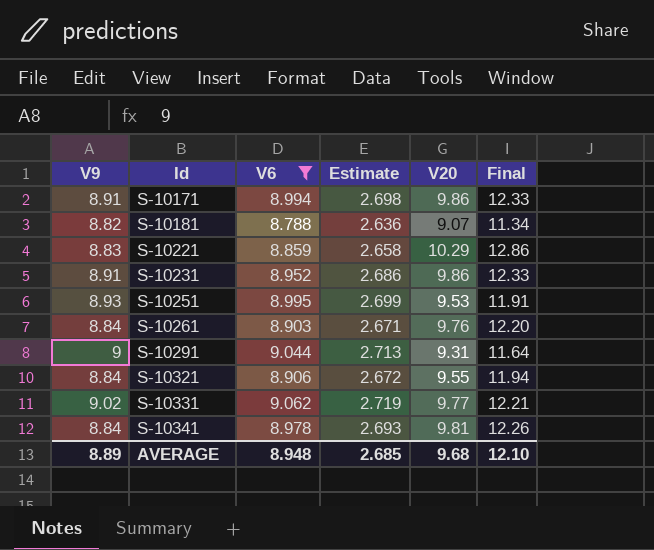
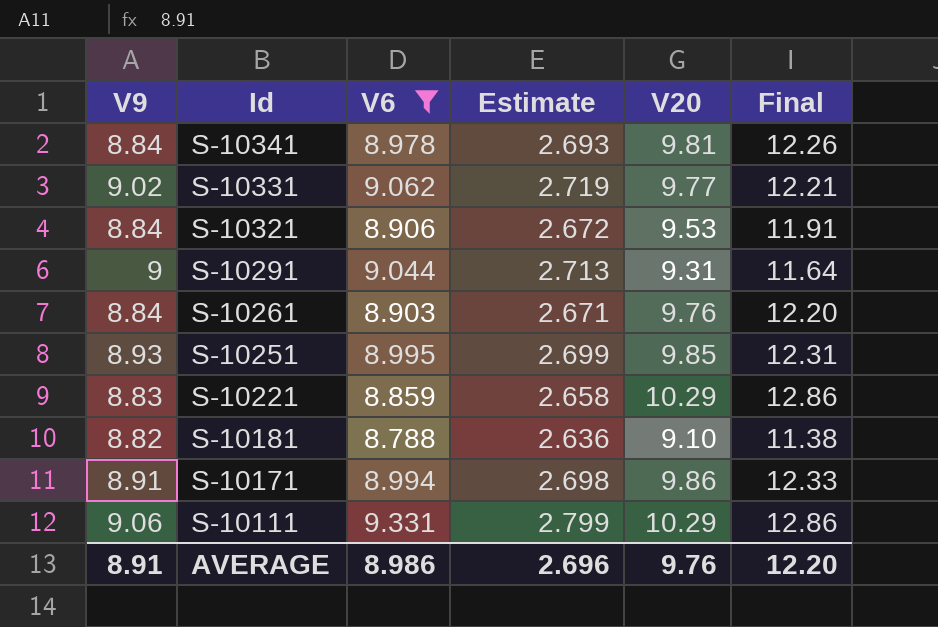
row order: Id ascending -> Id descending
row S-10231: 8.91 | 8.952 | 2.686 | 9.86 | 12.33 -> none
S-10321 | V20: 9.55 -> 9.53
S-10321 | Final: 11.94 -> 11.91
S-10251 | V20: 9.53 -> 9.85
S-10251 | Final: 11.91 -> 12.31
S-10181 | V20: 9.07 -> 9.10
S-10181 | Final: 11.34 -> 11.38
row S-10111: none -> 9.06 | 9.331 | 2.799 | 10.29 | 12.86
AVERAGE | V9: 8.89 -> 8.91
AVERAGE | V6: 8.948 -> 8.986
AVERAGE | Estimate: 2.685 -> 2.696
AVERAGE | V20: 9.68 -> 9.76
AVERAGE | Final: 12.10 -> 12.20

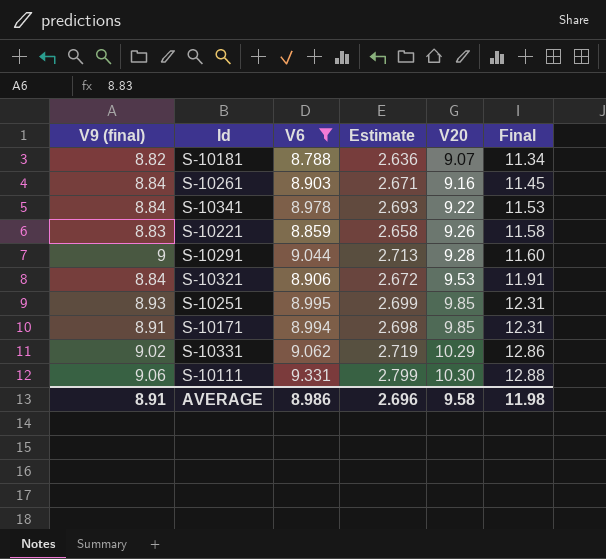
row order: Id descending -> V20 ascending
column name: V9 -> V9 (final)
S-10181 | V20: 9.10 -> 9.07
S-10181 | Final: 11.38 -> 11.34
S-10261 | V20: 9.76 -> 9.16
S-10261 | Final: 12.20 -> 11.45
S-10341 | V20: 9.81 -> 9.22
S-10341 | Final: 12.26 -> 11.53
S-10221 | V20: 10.29 -> 9.26
S-10221 | Final: 12.86 -> 11.58
S-10291 | V20: 9.31 -> 9.28
S-10291 | Final: 11.64 -> 11.60
S-10171 | V20: 9.86 -> 9.85
S-10171 | Final: 12.33 -> 12.31
S-10331 | V20: 9.77 -> 10.29
S-10331 | Final: 12.21 -> 12.86
S-10111 | V20: 10.29 -> 10.30
S-10111 | Final: 12.86 -> 12.88
AVERAGE | V20: 9.76 -> 9.58
AVERAGE | Final: 12.20 -> 11.98

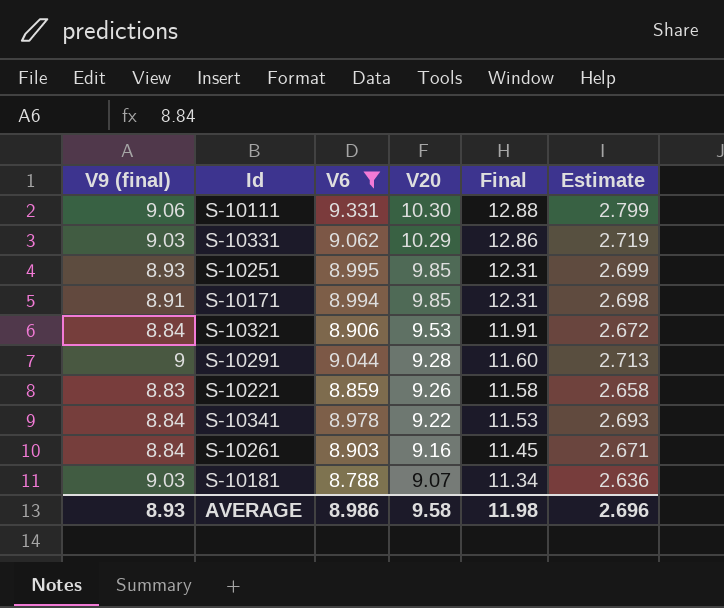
row order: V20 ascending -> V20 descending
column Estimate | position: 4 -> 6
S-10331 | V9 (final): 9.02 -> 9.03
S-10181 | V9 (final): 8.82 -> 9.03
AVERAGE | V9 (final): 8.91 -> 8.93

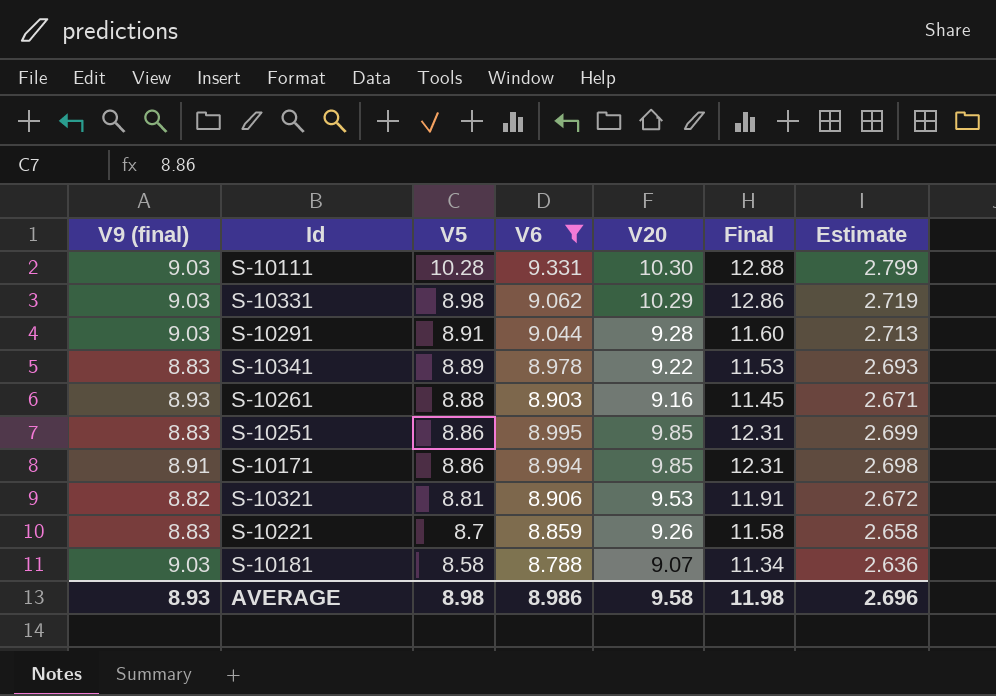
row order: V20 descending -> V5 descending
column V5 | position: none -> 3
S-10111 | V9 (final): 9.06 -> 9.03
S-10291 | V9 (final): 9 -> 9.03
S-10341 | V9 (final): 8.84 -> 8.83
S-10261 | V9 (final): 8.84 -> 8.93
S-10251 | V9 (final): 8.93 -> 8.83
S-10321 | V9 (final): 8.84 -> 8.82

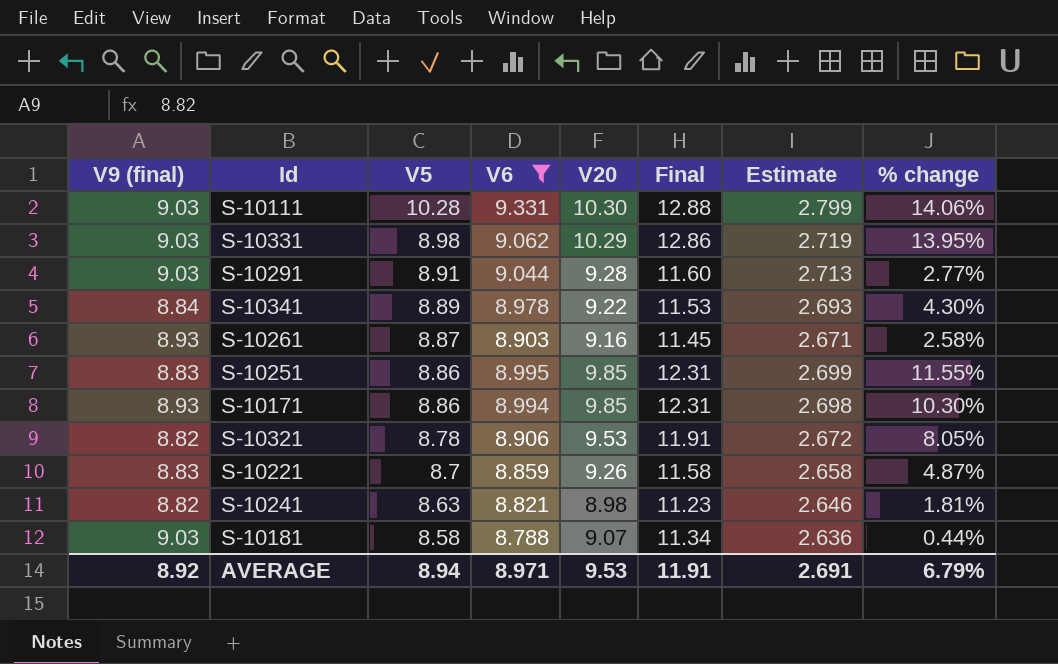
column % change | formula: none -> ([V20] - [V9 (final)]) / [V9 (final)]
S-10341 | V9 (final): 8.83 -> 8.84
S-10261 | V5: 8.88 -> 8.87
S-10171 | V9 (final): 8.91 -> 8.93
S-10321 | V5: 8.81 -> 8.78
row S-10241: none -> 8.82 | 8.63 | 8.821 | 8.98 | 11.23 | 2.646 | 1.81%
AVERAGE | V9 (final): 8.93 -> 8.92
AVERAGE | V5: 8.98 -> 8.94
AVERAGE | V6: 8.986 -> 8.971
AVERAGE | V20: 9.58 -> 9.53
AVERAGE | Final: 11.98 -> 11.91
AVERAGE | Estimate: 2.696 -> 2.691

